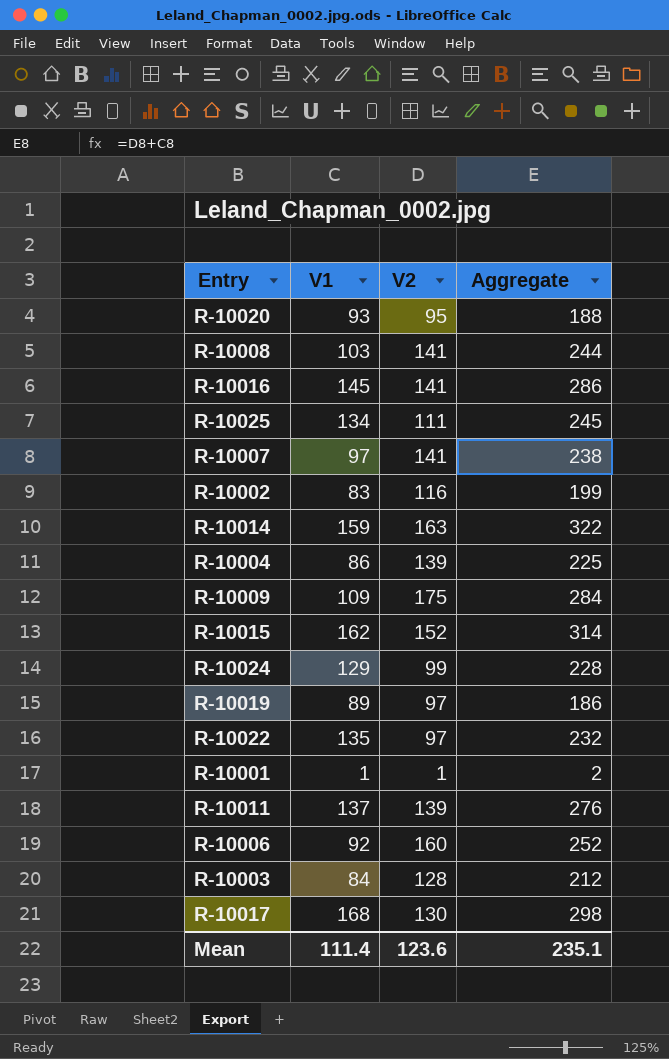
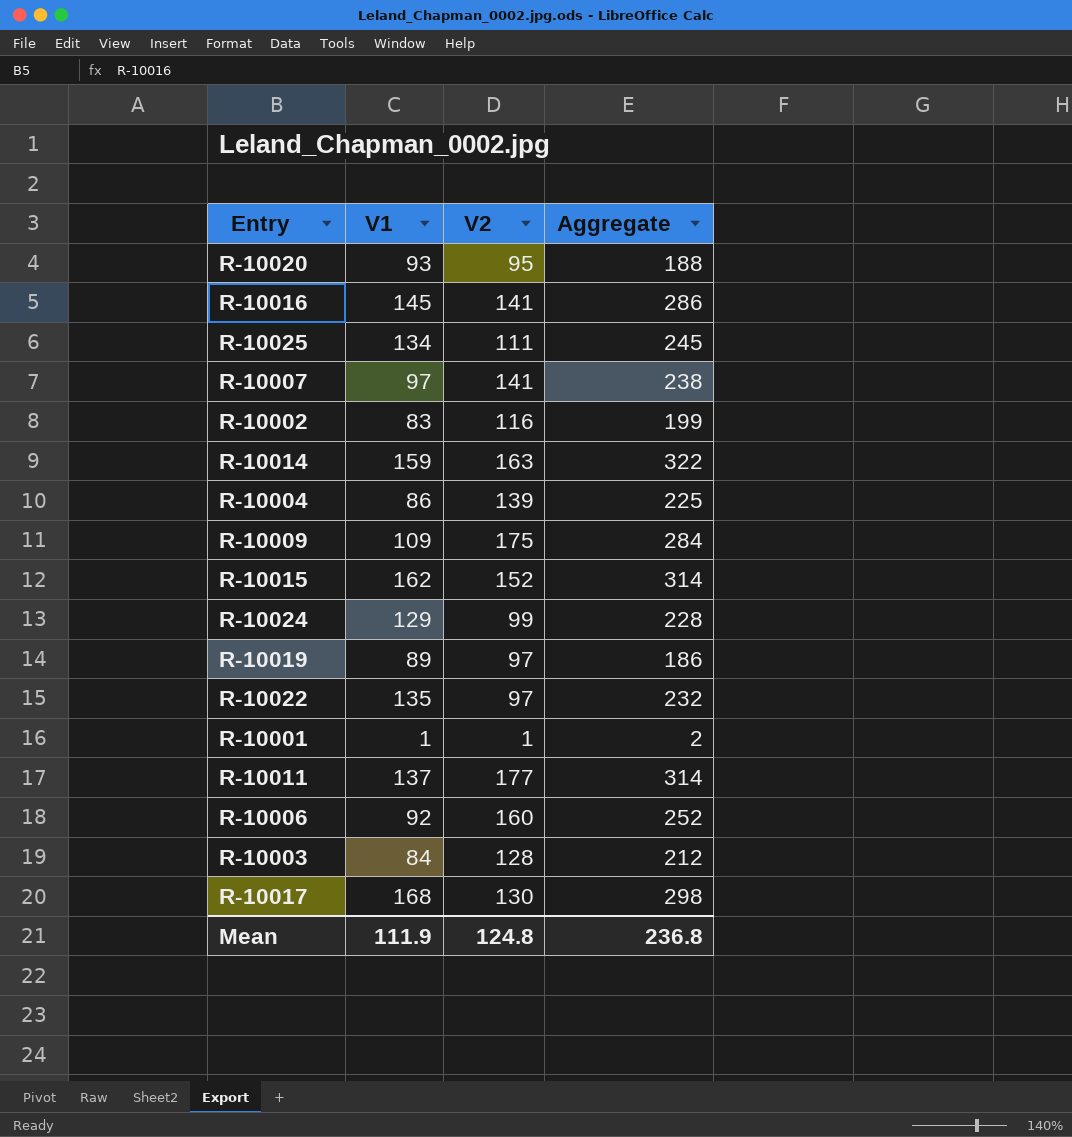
row R-10008: 103 | 141 | 244 -> none
R-10011 | V2: 139 -> 177
R-10011 | Aggregate: 276 -> 314
Mean | V1: 111.4 -> 111.9
Mean | V2: 123.6 -> 124.8
Mean | Aggregate: 235.1 -> 236.8

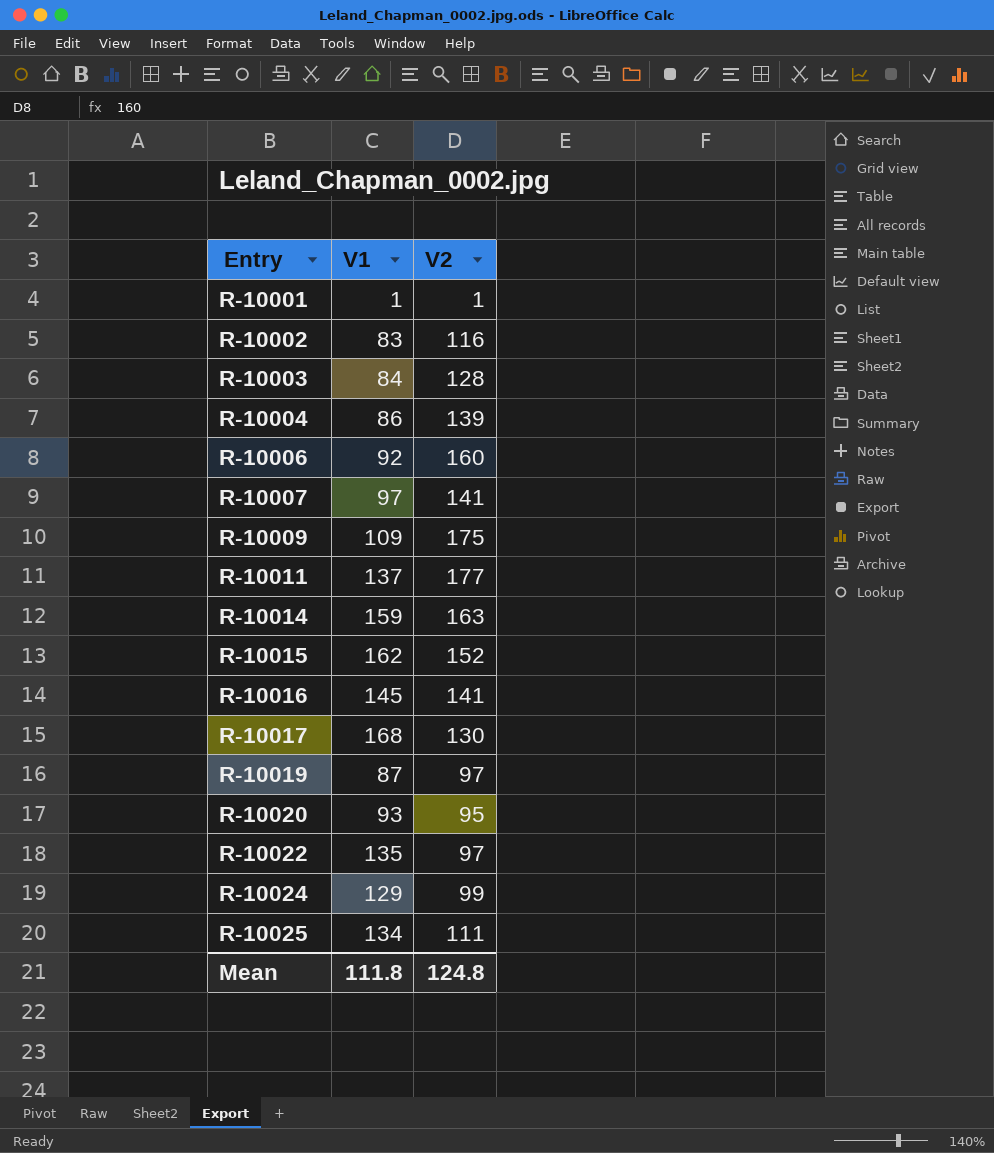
row order: none -> Entry ascending
column Aggregate | formula: [V1] + [V2] -> none
R-10019 | V1: 89 -> 87
Mean | V1: 111.9 -> 111.8

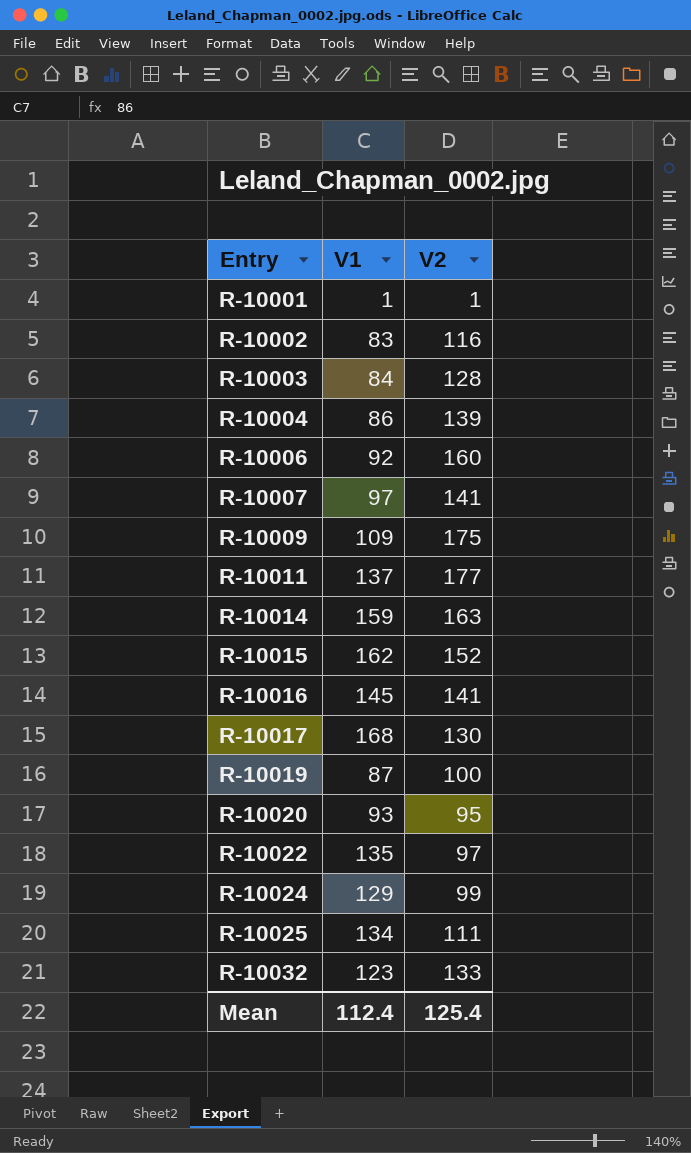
R-10019 | V2: 97 -> 100
row R-10032: none -> 123 | 133
Mean | V1: 111.8 -> 112.4
Mean | V2: 124.8 -> 125.4

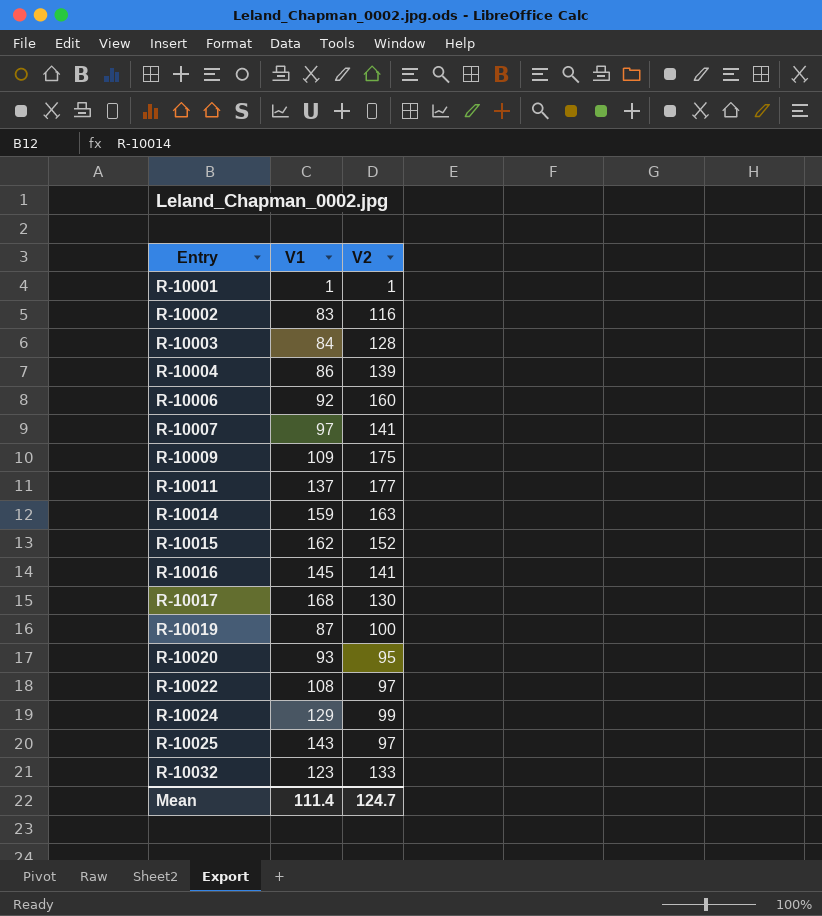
R-10022 | V1: 135 -> 108
R-10025 | V1: 134 -> 143
R-10025 | V2: 111 -> 97
Mean | V1: 112.4 -> 111.4
Mean | V2: 125.4 -> 124.7

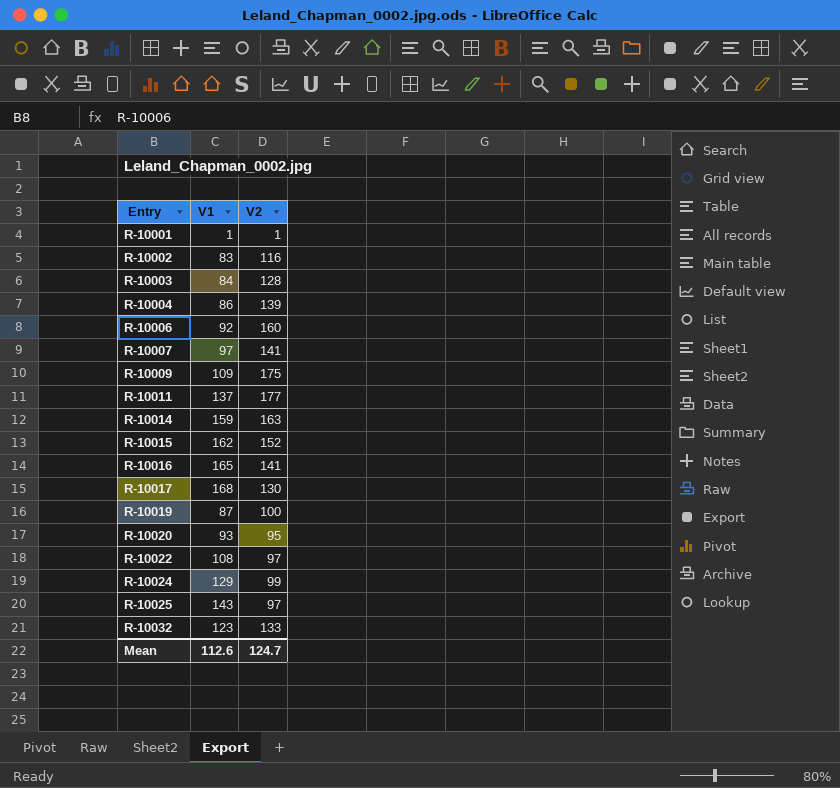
R-10016 | V1: 145 -> 165
Mean | V1: 111.4 -> 112.6

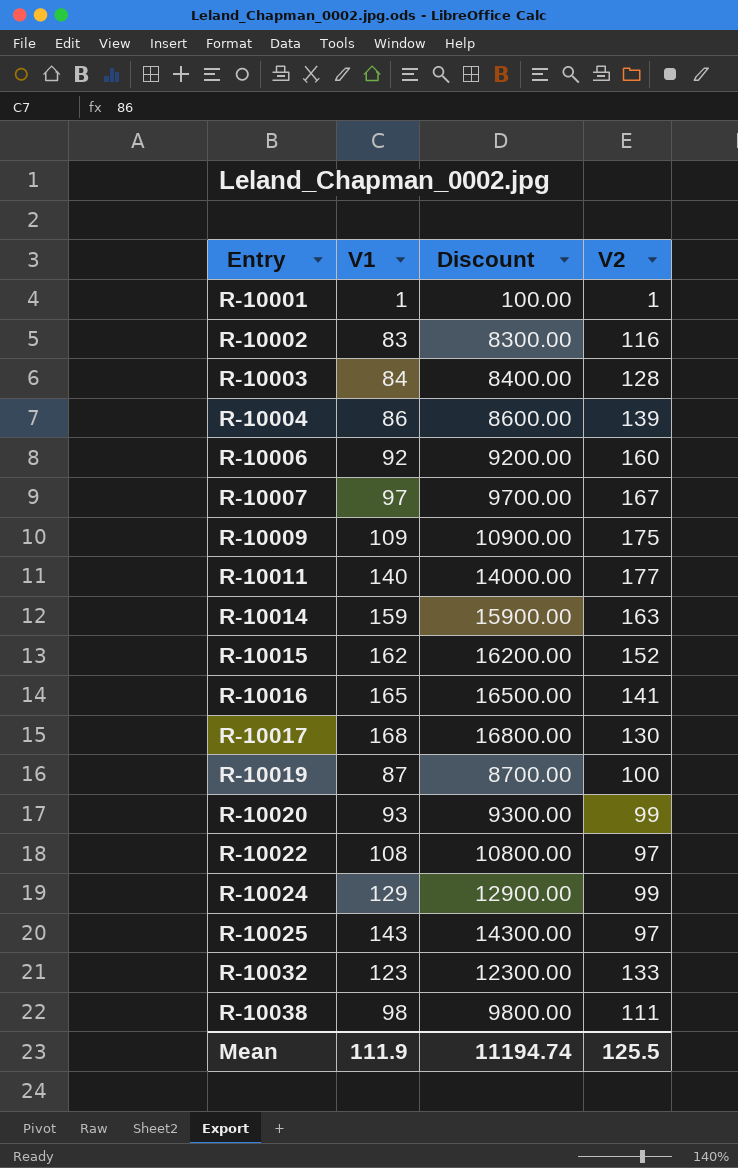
column Discount | formula: none -> [V1] * 100
R-10007 | V2: 141 -> 167
R-10011 | V1: 137 -> 140
R-10020 | V2: 95 -> 99
row R-10038: none -> 98 | 9800.00 | 111
Mean | V1: 112.6 -> 111.9
Mean | V2: 124.7 -> 125.5

